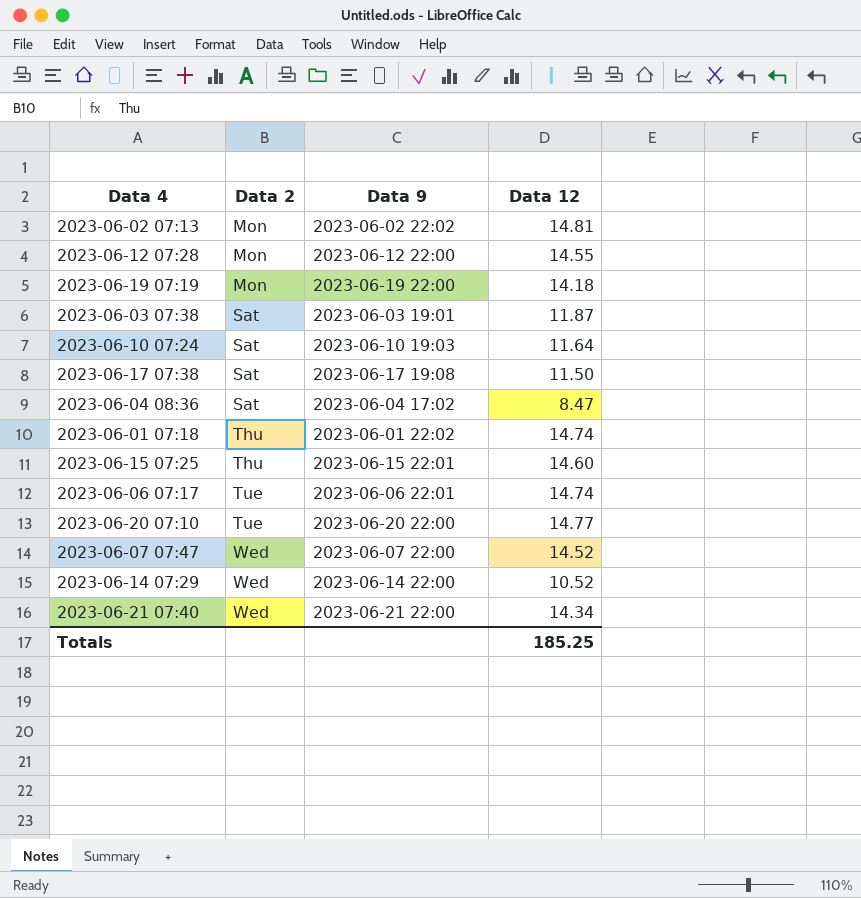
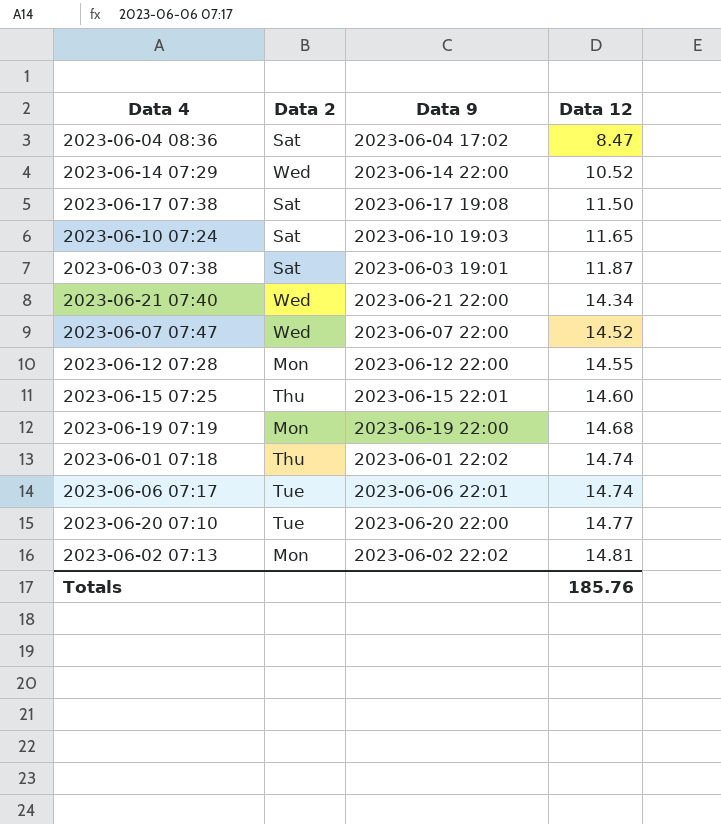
row order: Data 2 ascending -> Data 12 ascending
2023-06-10 07:24 | Data 12: 11.64 -> 11.65
2023-06-19 07:19 | Data 12: 14.18 -> 14.68
Totals | Data 12: 185.25 -> 185.76

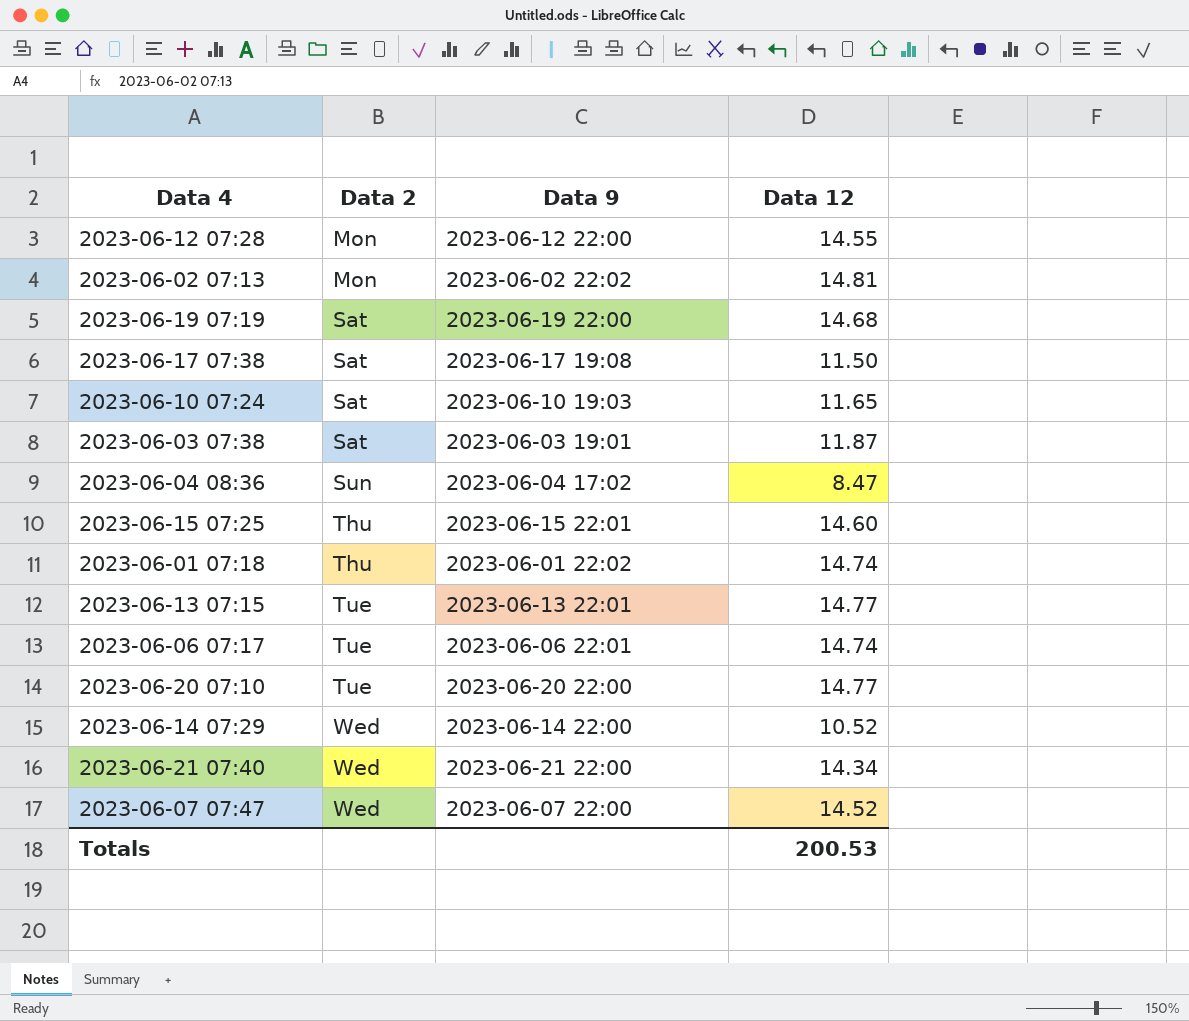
row order: Data 12 ascending -> Data 2 ascending
2023-06-19 07:19 | Data 2: Mon -> Sat
2023-06-04 08:36 | Data 2: Sat -> Sun
row 2023-06-13 07:15: none -> Tue | 2023-06-13 22:01 | 14.77
Totals | Data 12: 185.76 -> 200.53

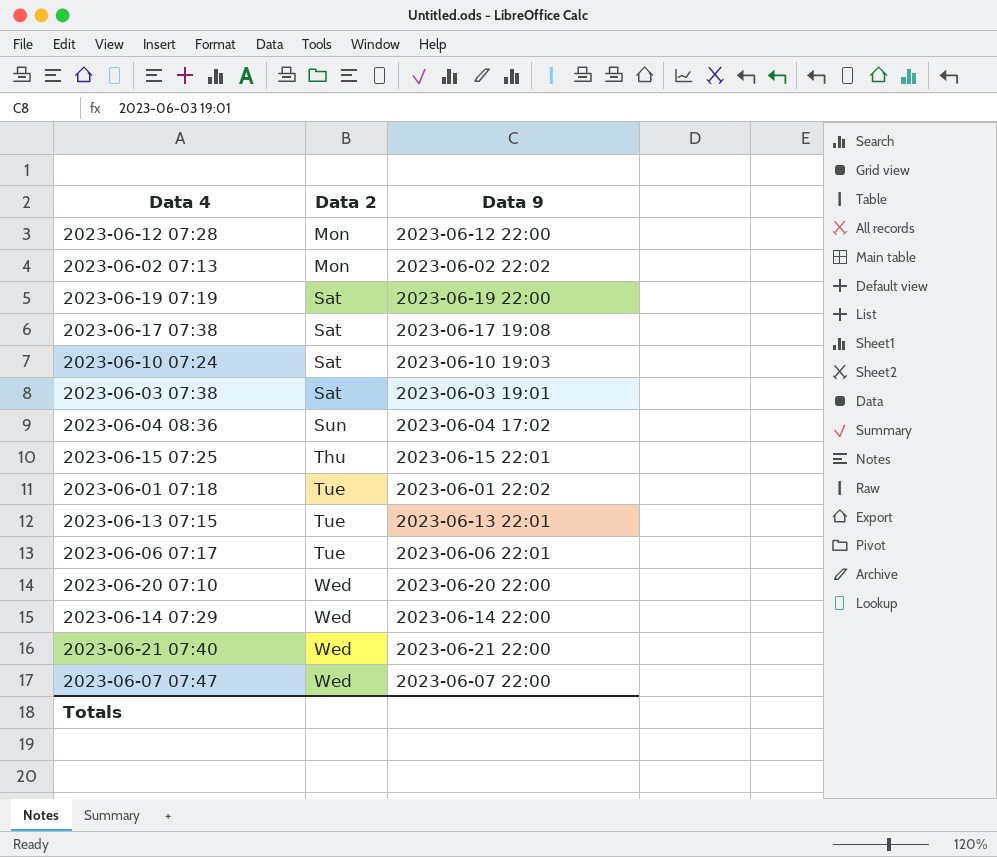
column Data 12 | position: 4 -> none
2023-06-01 07:18 | Data 2: Thu -> Tue
2023-06-20 07:10 | Data 2: Tue -> Wed

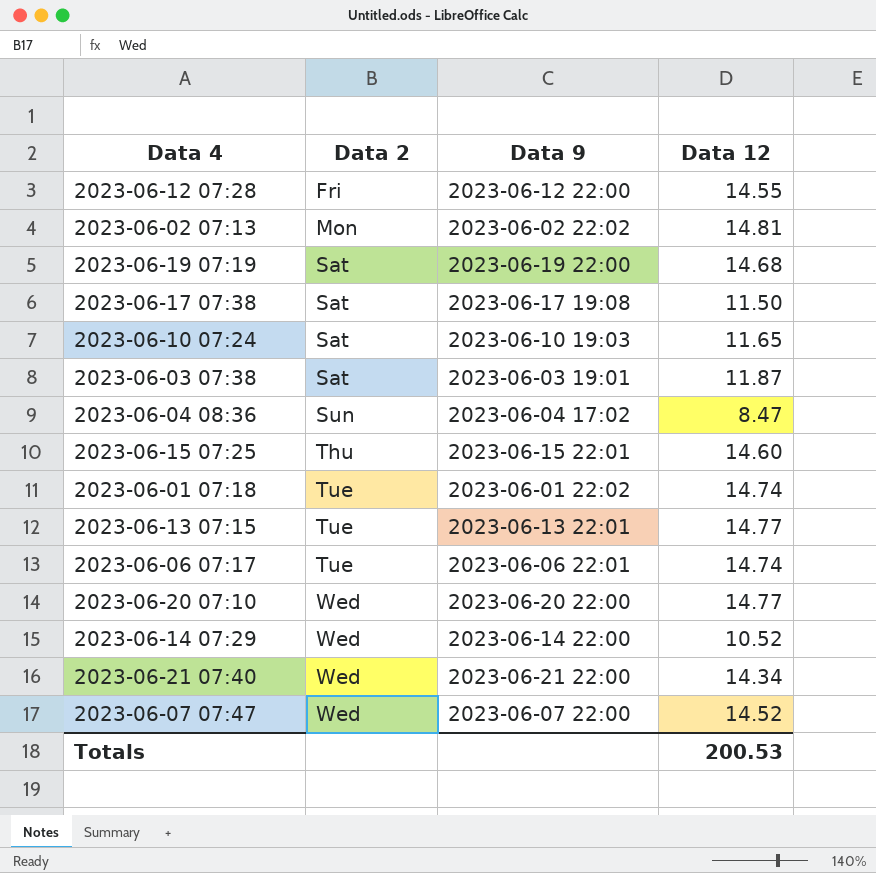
column Data 12 | position: none -> 4
2023-06-12 07:28 | Data 2: Mon -> Fri

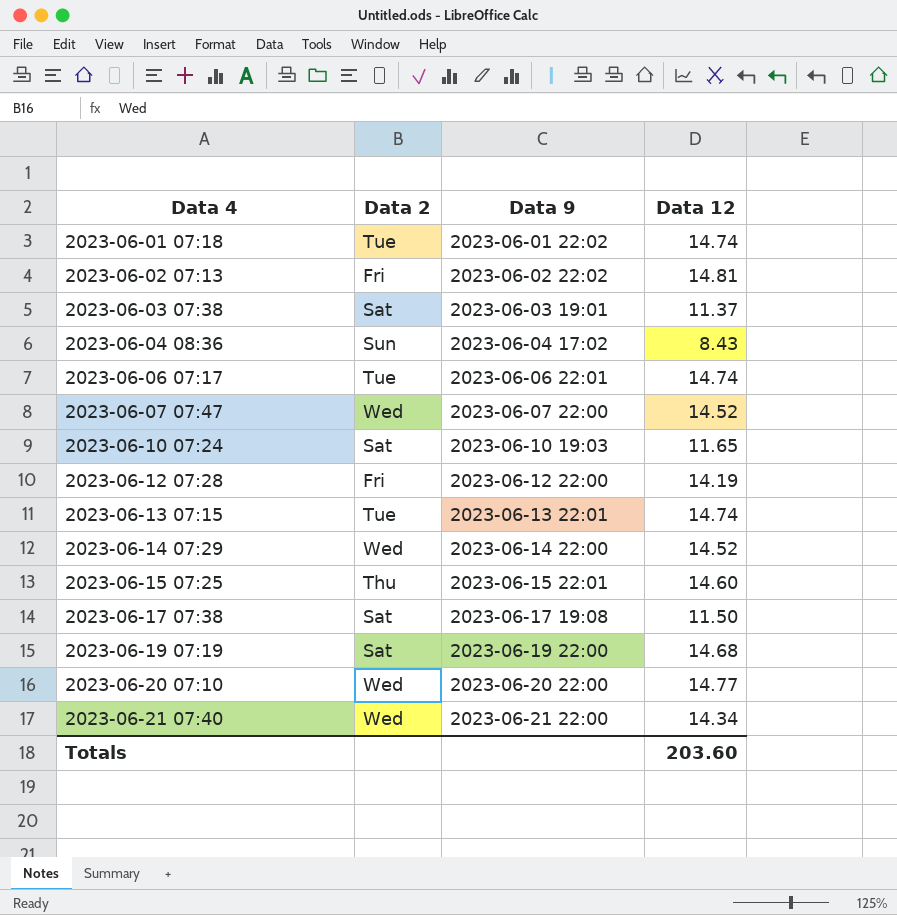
row order: Data 2 ascending -> Data 4 ascending
2023-06-02 07:13 | Data 2: Mon -> Fri
2023-06-03 07:38 | Data 12: 11.87 -> 11.37
2023-06-04 08:36 | Data 12: 8.47 -> 8.43
2023-06-12 07:28 | Data 12: 14.55 -> 14.19
2023-06-13 07:15 | Data 12: 14.77 -> 14.74
2023-06-14 07:29 | Data 12: 10.52 -> 14.52
Totals | Data 12: 200.53 -> 203.60

